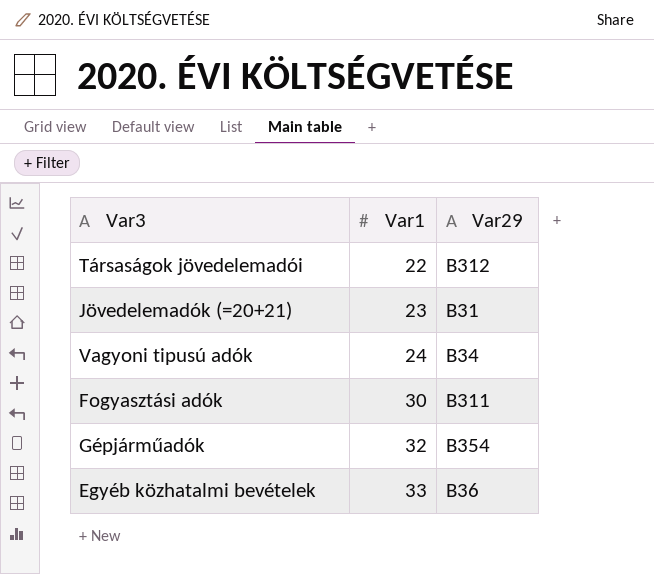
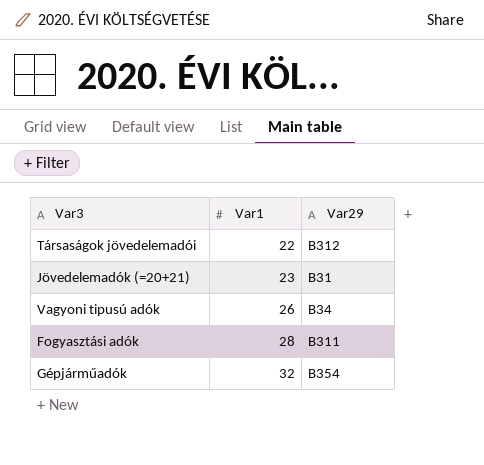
row Egyéb közhatalmi bevételek: 33 | B36 -> none
Vagyoni tipusú adók | Var1: 24 -> 26
Fogyasztási adók | Var1: 30 -> 28

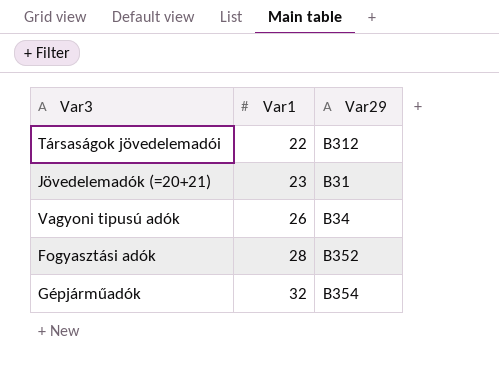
Fogyasztási adók | Var29: B311 -> B352

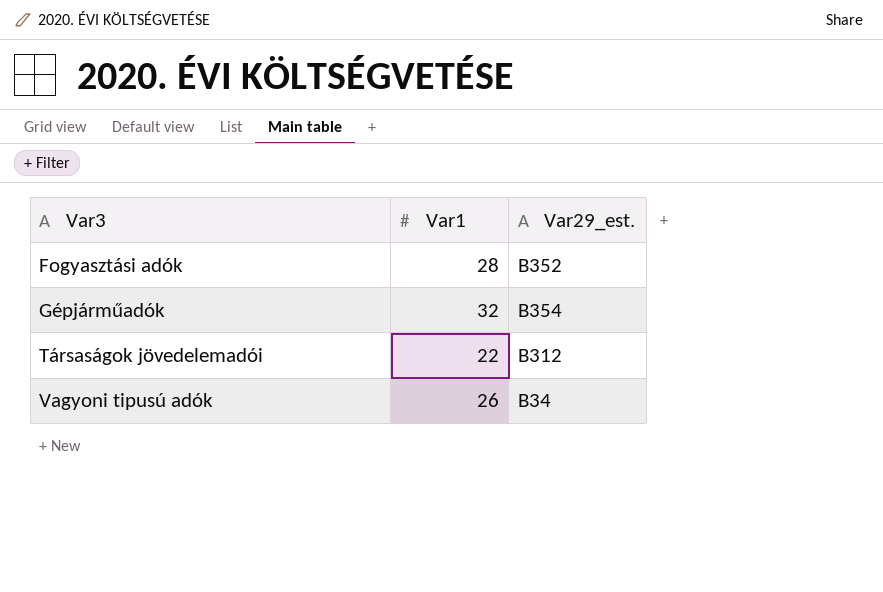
row order: Var1 ascending -> Var3 ascending
column name: Var29 -> Var29_est.
row Jövedelemadók (=20+21): 23 | B31 -> none

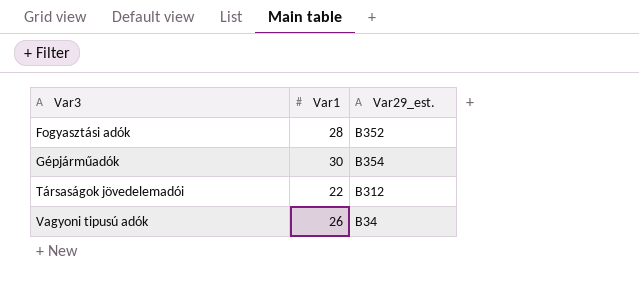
Gépjárműadók | Var1: 32 -> 30

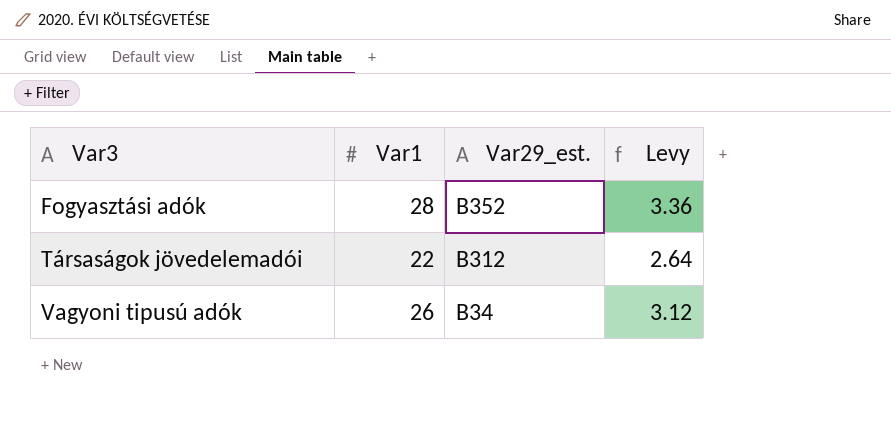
column Levy | formula: none -> [Var1] * 0.12
row Gépjárműadók: 30 | B354 -> none

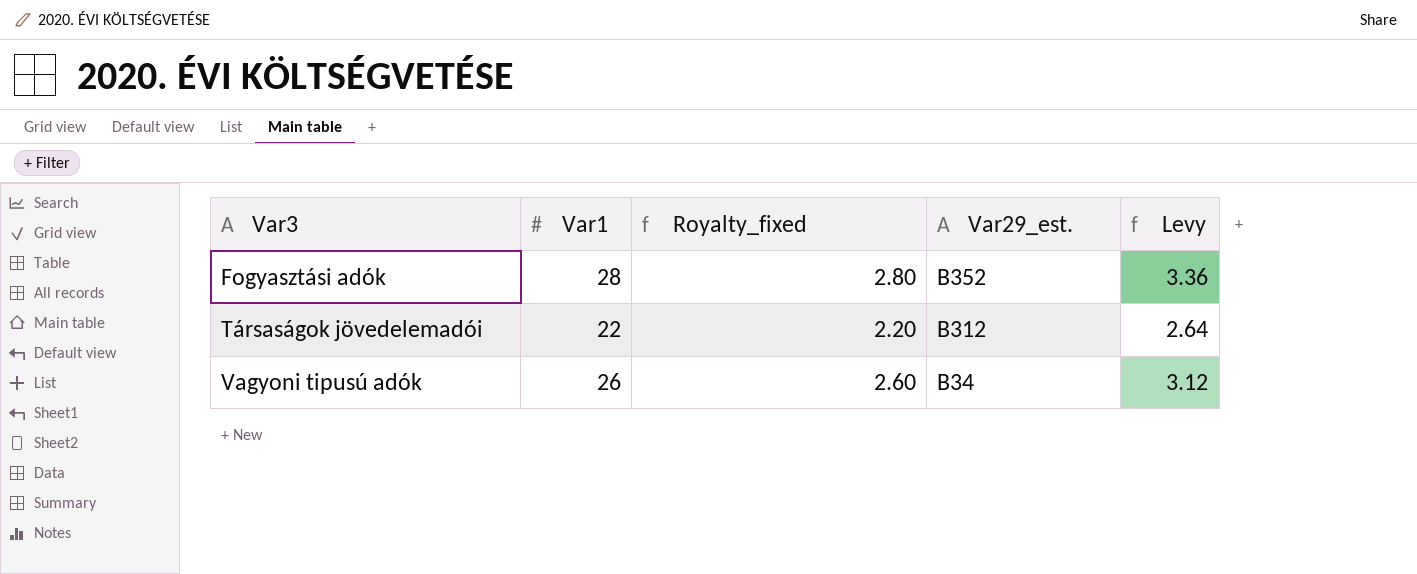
column Royalty_fixed | formula: none -> [Var1] * 0.1

